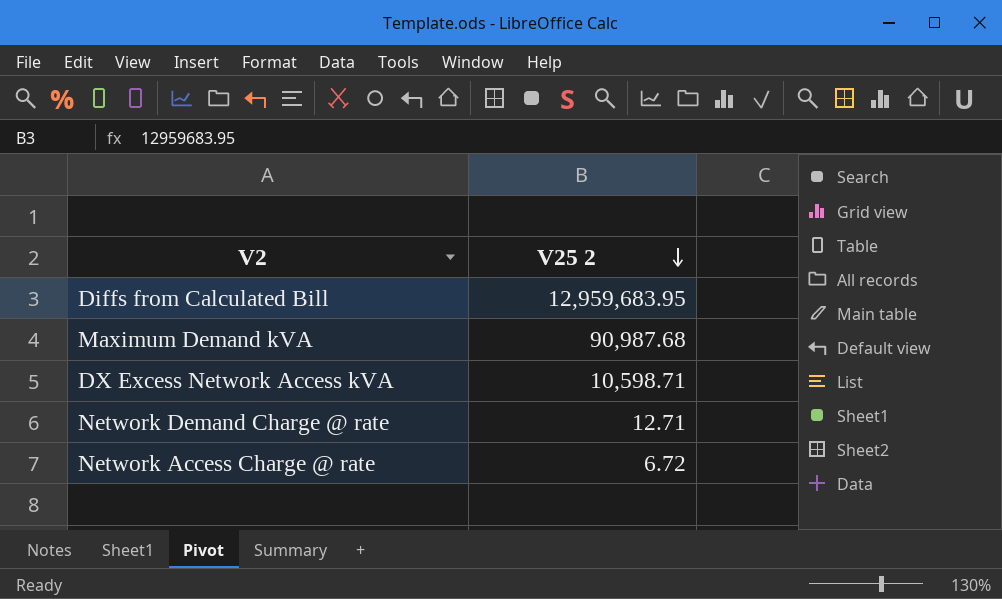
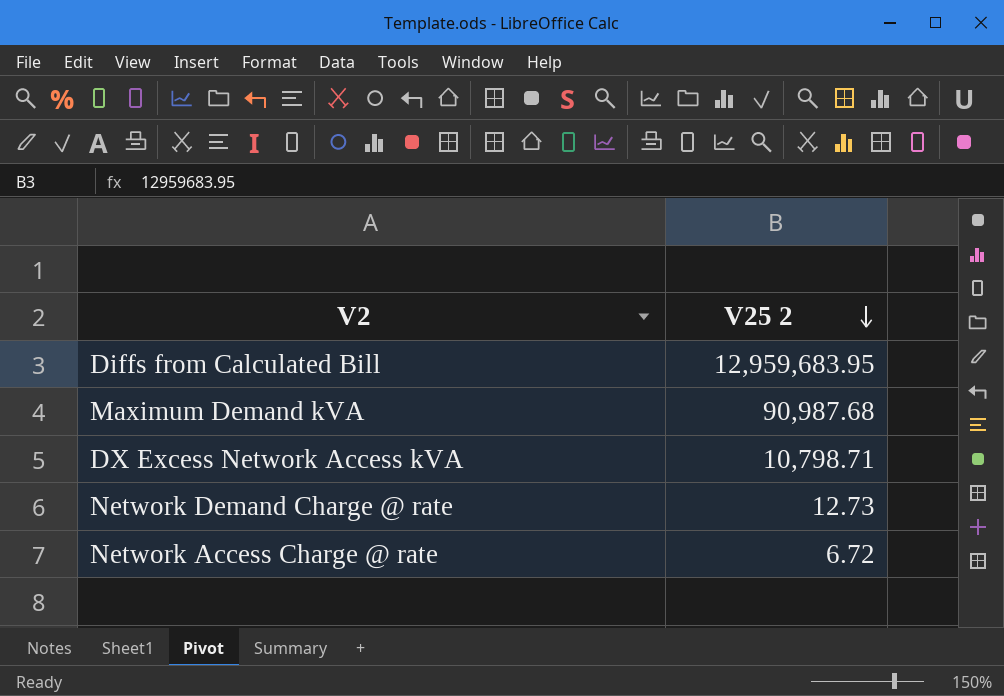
DX Excess Network Access kVA | V25 2: 10,598.71 -> 10,798.71
Network Demand Charge @ rate | V25 2: 12.71 -> 12.73

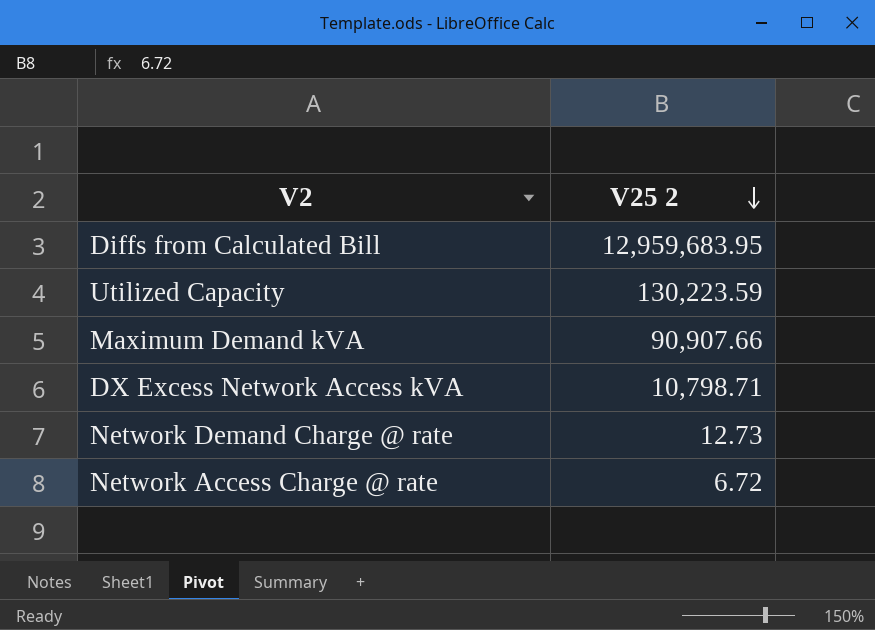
row Utilized Capacity: none -> 130,223.59
Maximum Demand kVA | V25 2: 90,987.68 -> 90,907.66

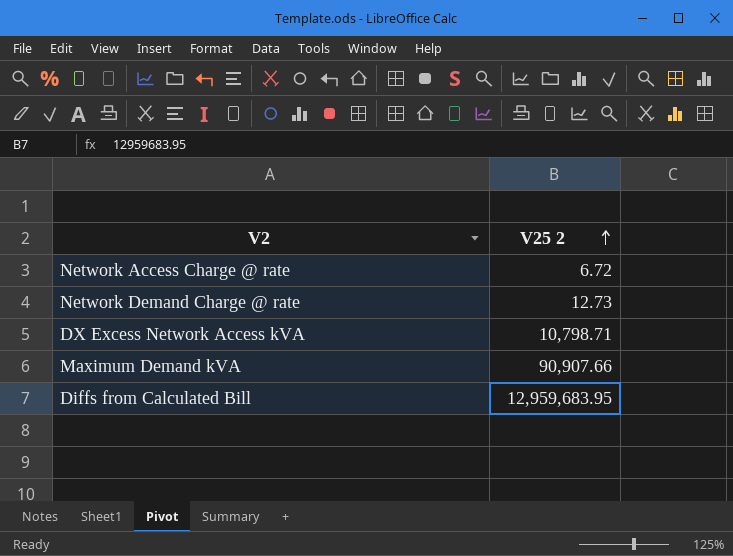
row order: V25 2 descending -> V25 2 ascending
row Utilized Capacity: 130,223.59 -> none

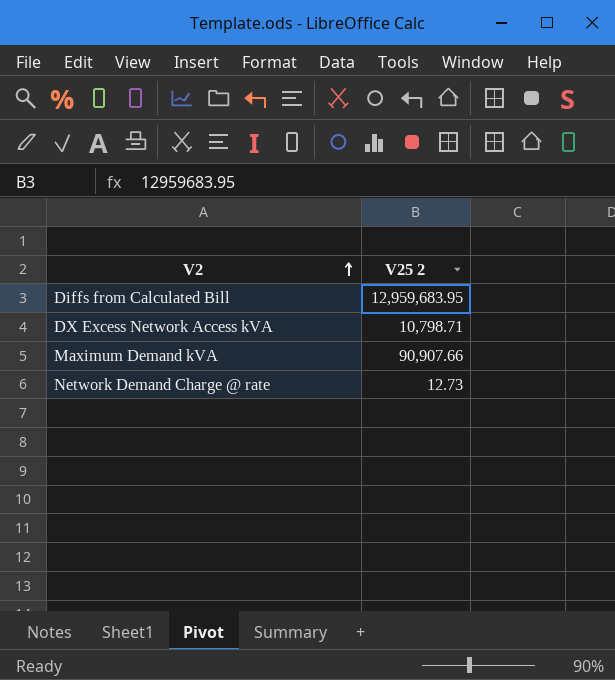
row order: V25 2 ascending -> V2 ascending
row Network Access Charge @ rate: 6.72 -> none

